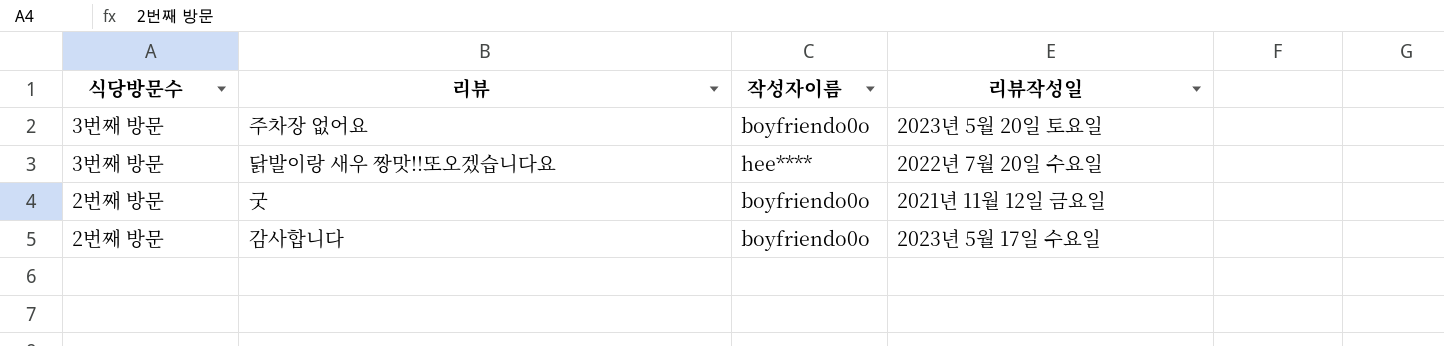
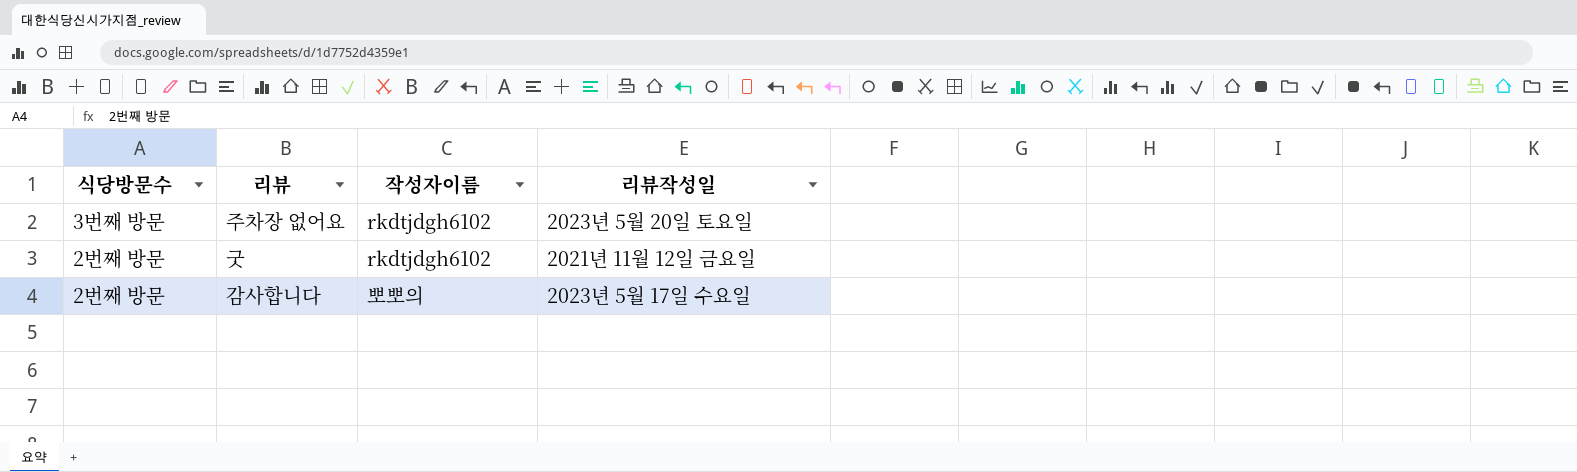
row 닭발이랑 새우 짱맛!!또오겠습니다요: 3번째 방문 | hee**** | 2022년 7월 20일 수요일 -> none
주차장 없어요 | 작성자이름: boyfriendo0o -> rkdtjdgh6102
굿 | 작성자이름: boyfriendo0o -> rkdtjdgh6102
감사합니다 | 작성자이름: boyfriendo0o -> 뽀뽀의

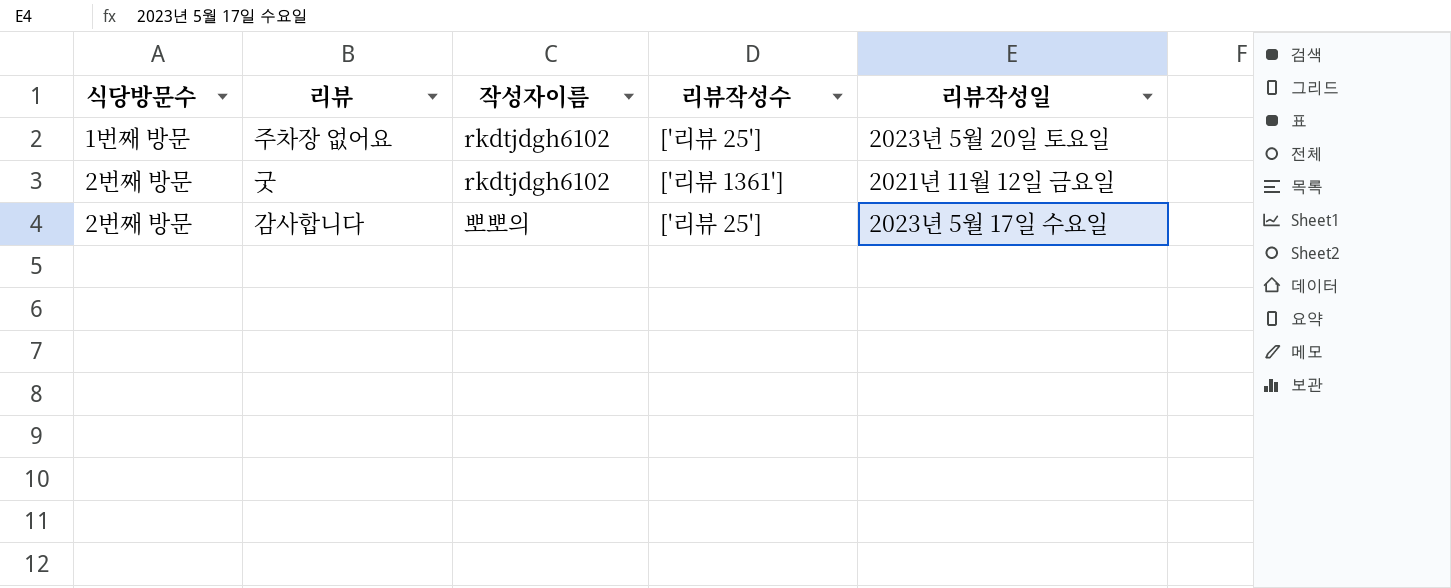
column 리뷰작성수 | position: none -> 4
주차장 없어요 | 식당방문수: 3번째 방문 -> 1번째 방문

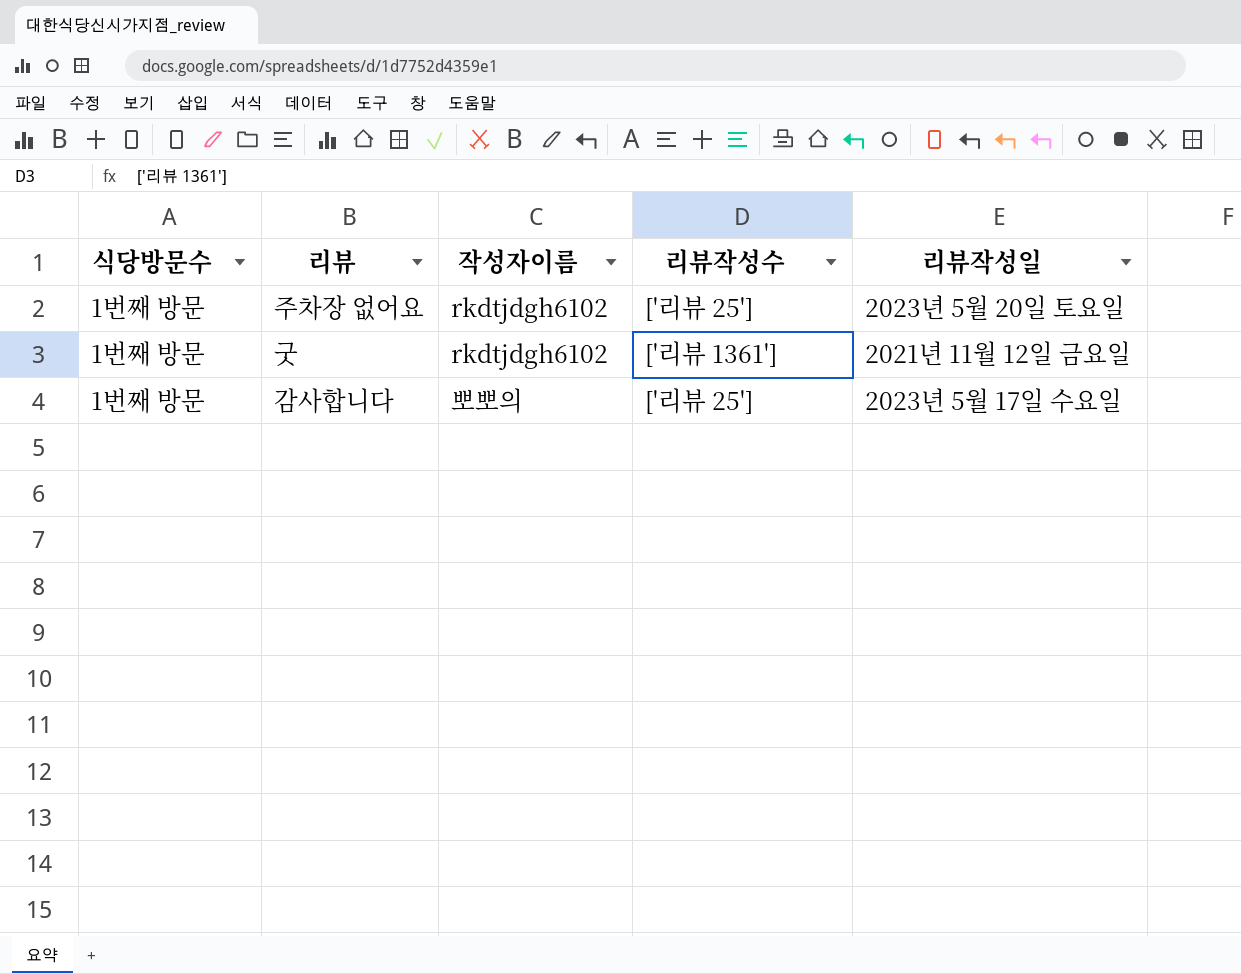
굿 | 식당방문수: 2번째 방문 -> 1번째 방문
감사합니다 | 식당방문수: 2번째 방문 -> 1번째 방문

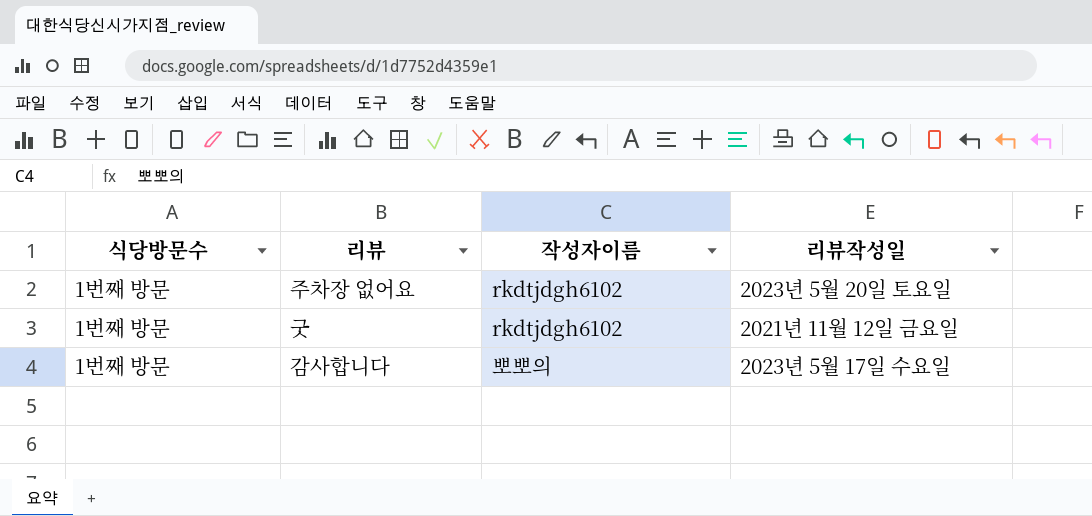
column 리뷰작성수 | position: 4 -> none

